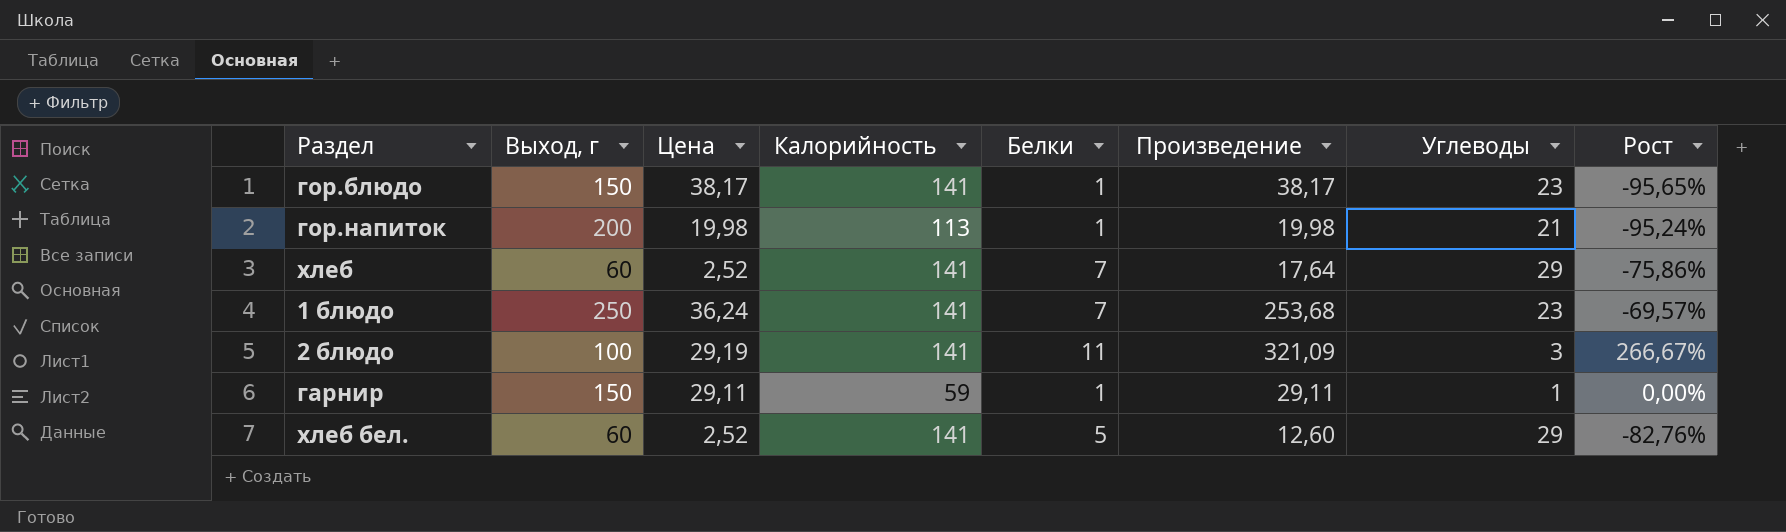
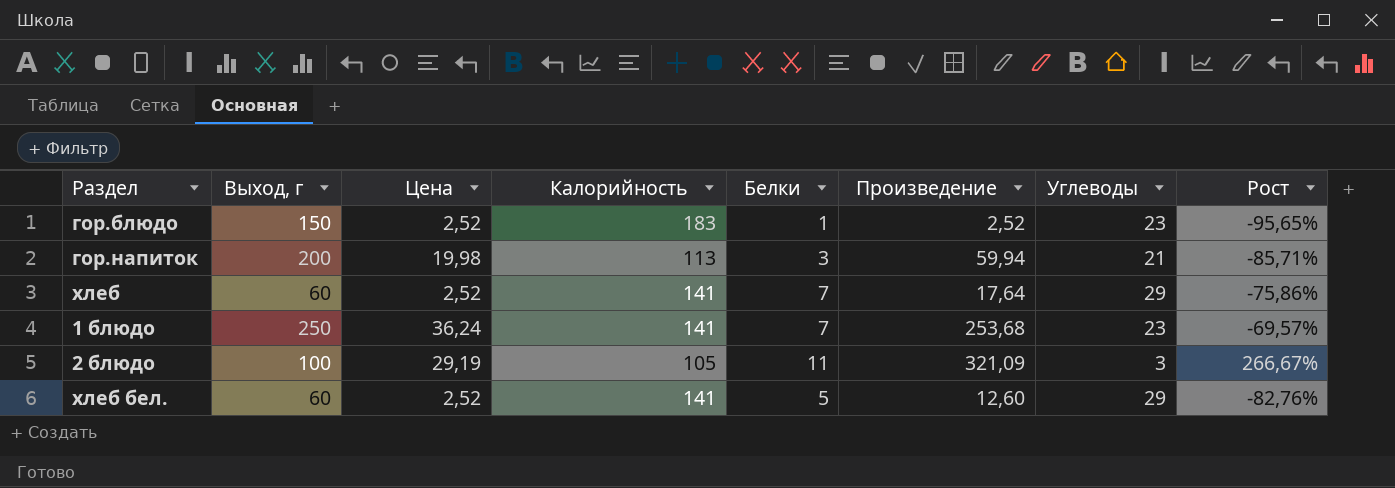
row гарнир: 150 | 29,11 | 59 | 1 | 29,11 | 1 | 0,00% -> none
гор.блюдо | Цена: 38,17 -> 2,52
гор.блюдо | Калорийность: 141 -> 183
гор.блюдо | Произведение: 38,17 -> 2,52
гор.напиток | Белки: 1 -> 3
гор.напиток | Произведение: 19,98 -> 59,94
гор.напиток | Рост: -95,24% -> -85,71%
2 блюдо | Калорийность: 141 -> 105

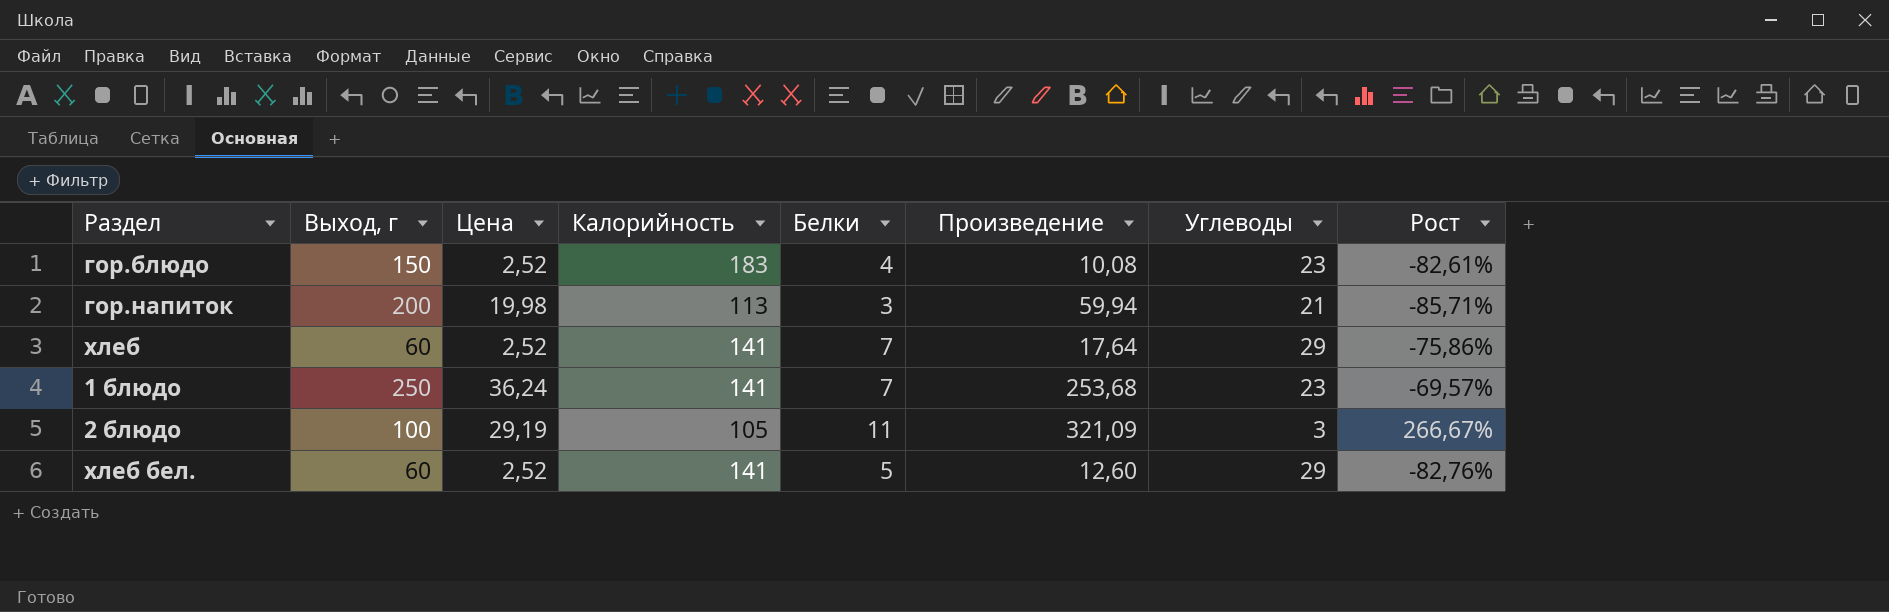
гор.блюдо | Белки: 1 -> 4
гор.блюдо | Произведение: 2,52 -> 10,08
гор.блюдо | Рост: -95,65% -> -82,61%

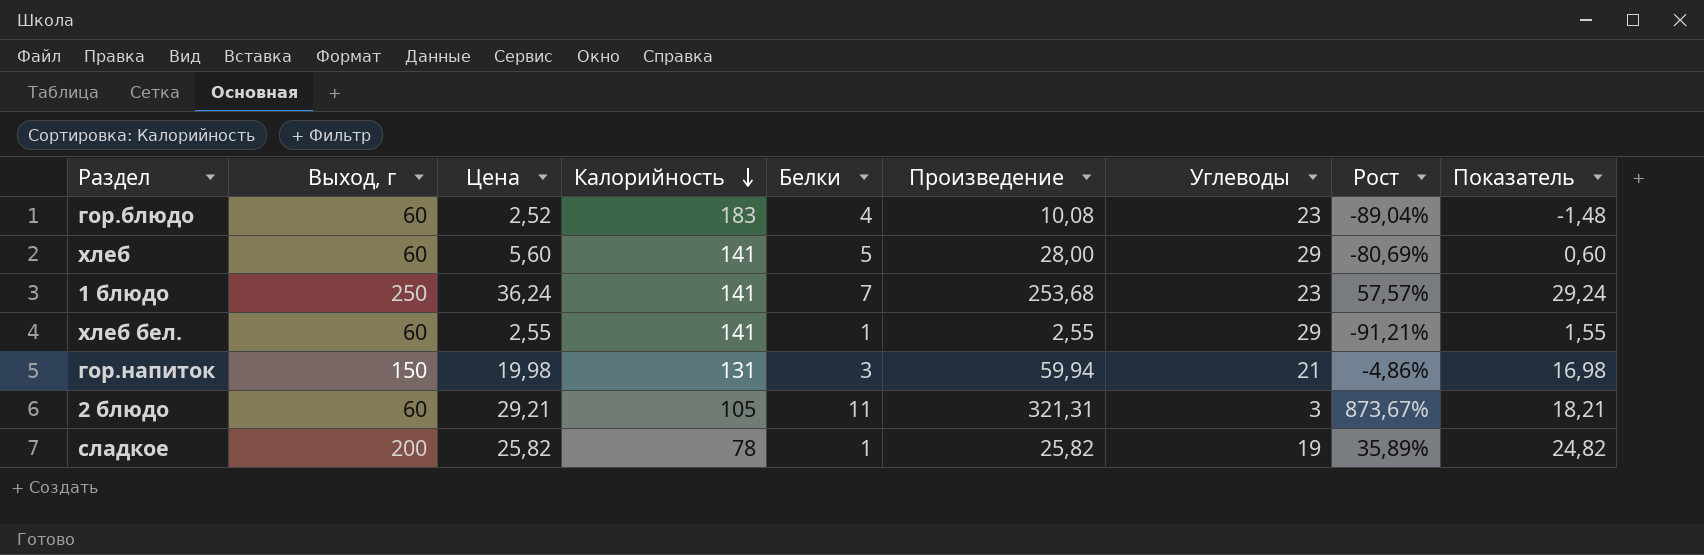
row order: none -> Калорийность descending
column Рост | formula: ([Белки] - [Углеводы]) / [Углеводы] -> ([Цена] - [Углеводы]) / [Углеводы]
column Показатель | formula: none -> [Цена] - [Белки]
гор.блюдо | Выход, г: 150 -> 60
хлеб | Цена: 2,52 -> 5,60
хлеб | Белки: 7 -> 5
хлеб | Произведение: 17,64 -> 28,00
хлеб бел. | Цена: 2,52 -> 2,55
хлеб бел. | Белки: 5 -> 1
хлеб бел. | Произведение: 12,60 -> 2,55
гор.напиток | Выход, г: 200 -> 150
гор.напиток | Калорийность: 113 -> 131
2 блюдо | Выход, г: 100 -> 60
2 блюдо | Цена: 29,19 -> 29,21
2 блюдо | Произведение: 321,09 -> 321,31
row сладкое: none -> 200 | 25,82 | 78 | 1 | 25,82 | 19 | 35,89% | 24,82

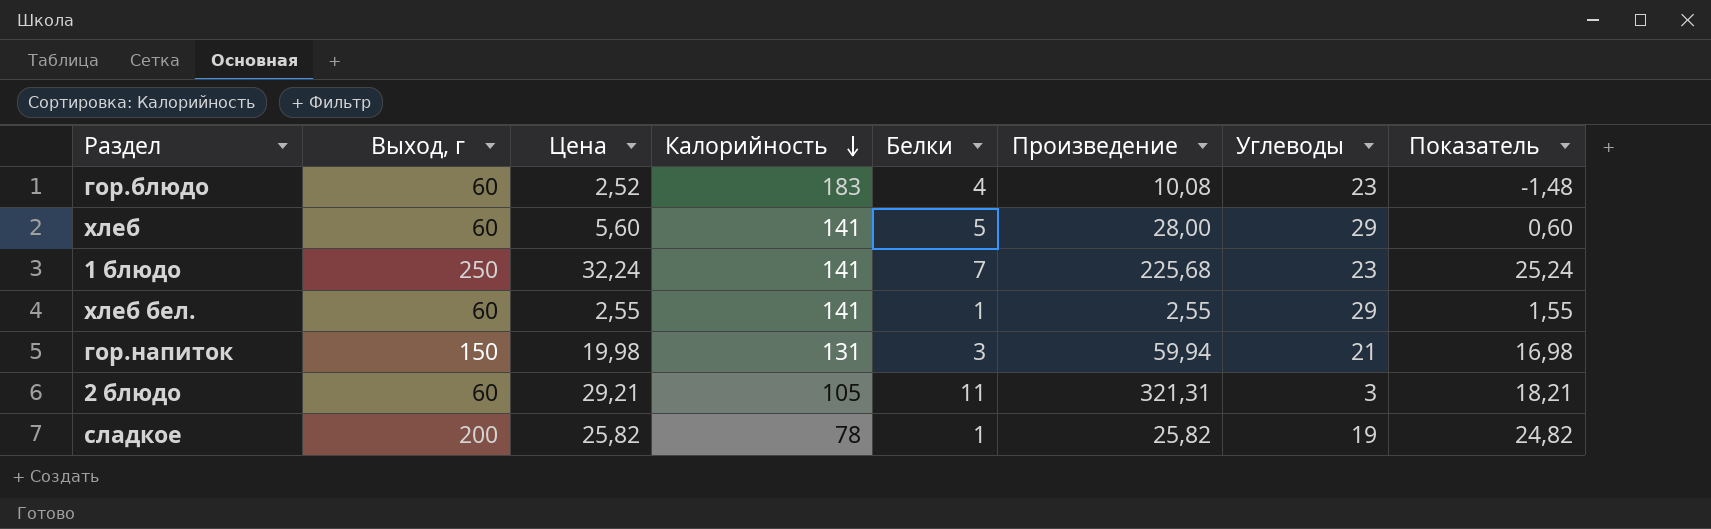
column Рост | formula: ([Цена] - [Углеводы]) / [Углеводы] -> none
1 блюдо | Цена: 36,24 -> 32,24
1 блюдо | Произведение: 253,68 -> 225,68
1 блюдо | Показатель: 29,24 -> 25,24

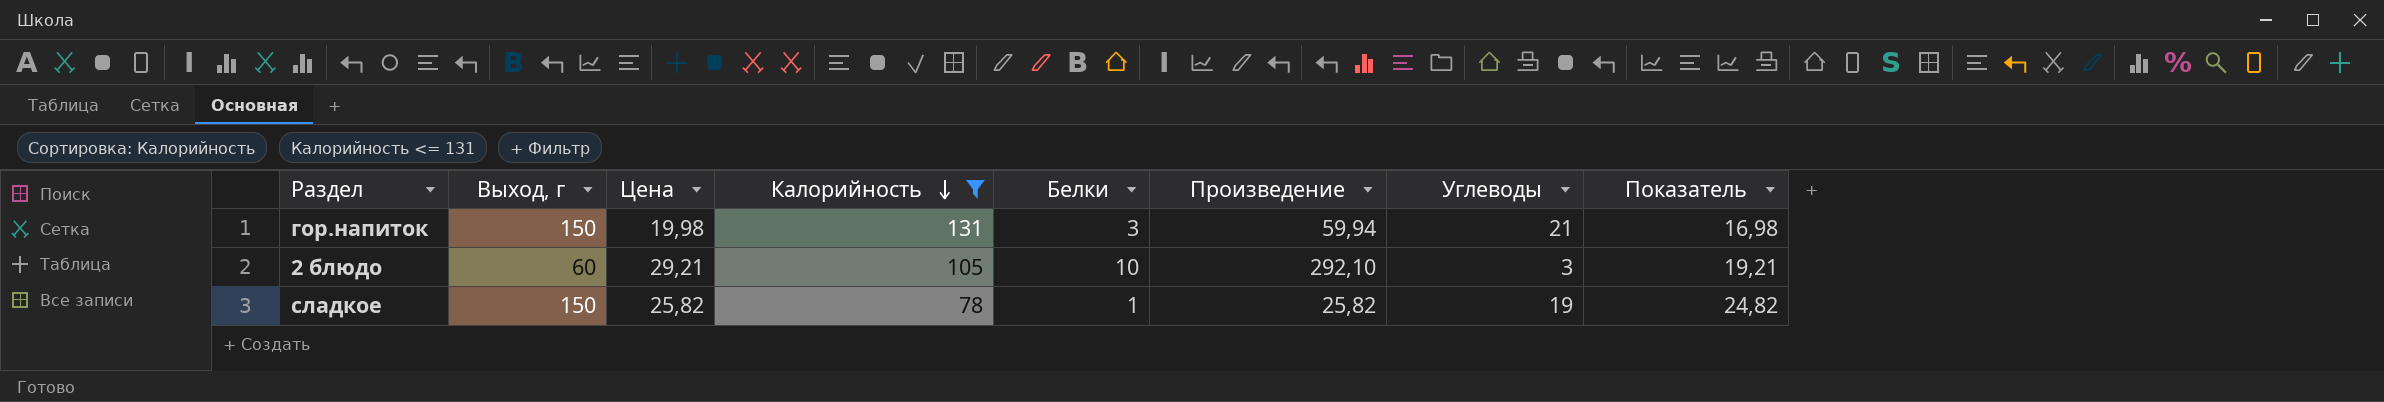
filter: none -> Калорийность <= 131
2 блюдо | Белки: 11 -> 10
2 блюдо | Произведение: 321,31 -> 292,10
2 блюдо | Показатель: 18,21 -> 19,21
сладкое | Выход, г: 200 -> 150

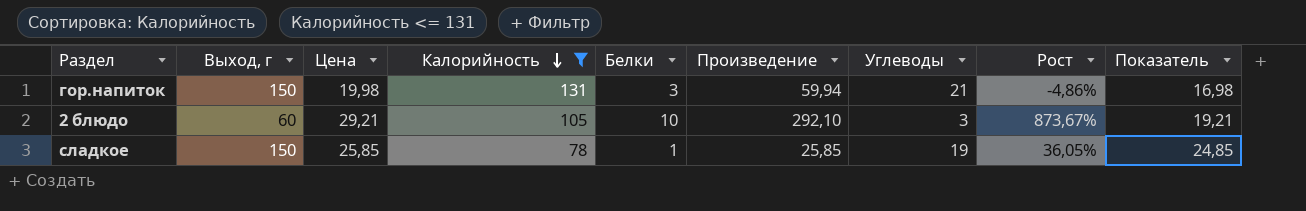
column Рост | formula: none -> ([Цена] - [Углеводы]) / [Углеводы]
сладкое | Цена: 25,82 -> 25,85
сладкое | Произведение: 25,82 -> 25,85
сладкое | Показатель: 24,82 -> 24,85

